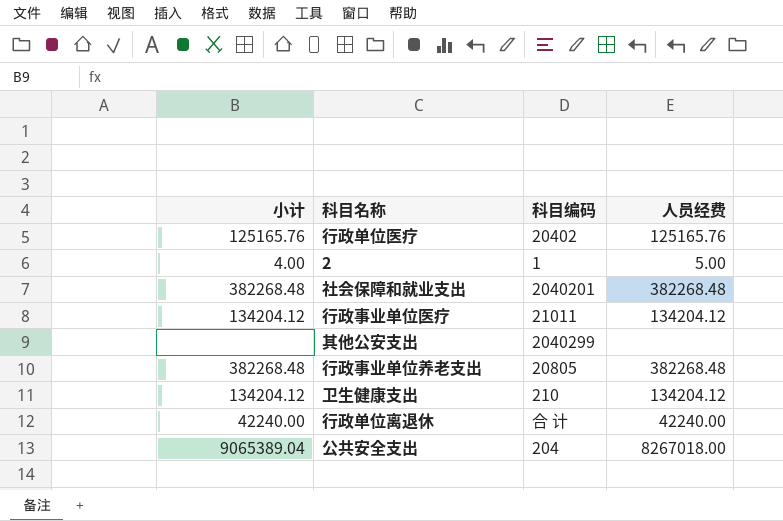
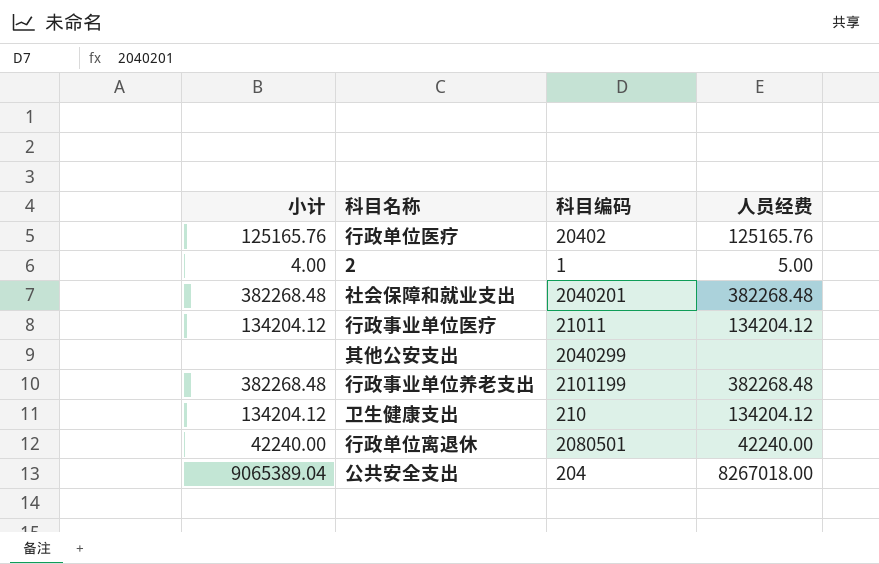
行政事业单位养老支出 | 科目编码: 20805 -> 2101199
行政单位离退休 | 科目编码: 合 计 -> 2080501

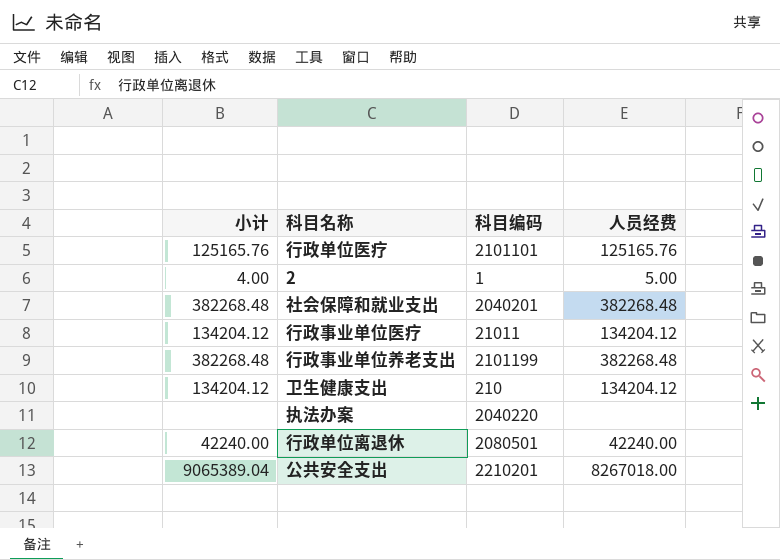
row 其他公安支出: none | 2040299 | none -> none
行政单位医疗 | 科目编码: 20402 -> 2101101
row 执法办案: none -> none | 2040220 | none
公共安全支出 | 科目编码: 204 -> 2210201

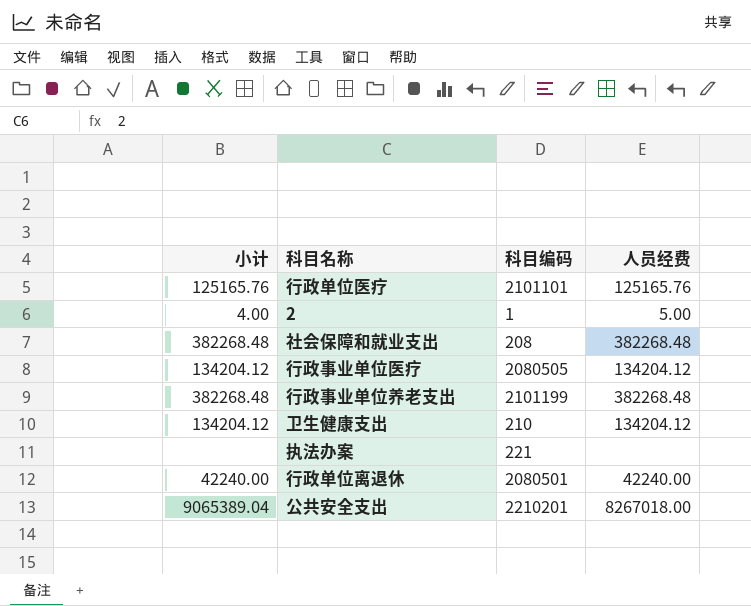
社会保障和就业支出 | 科目编码: 2040201 -> 208
行政事业单位医疗 | 科目编码: 21011 -> 2080505
执法办案 | 科目编码: 2040220 -> 221

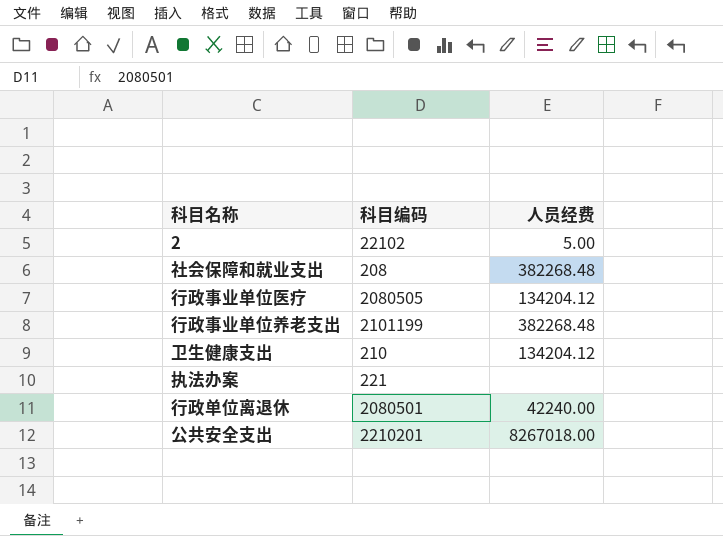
column 小计 | position: 1 -> none
row 行政单位医疗: 125165.76 | 2101101 | 125165.76 -> none
2 | 科目编码: 1 -> 22102

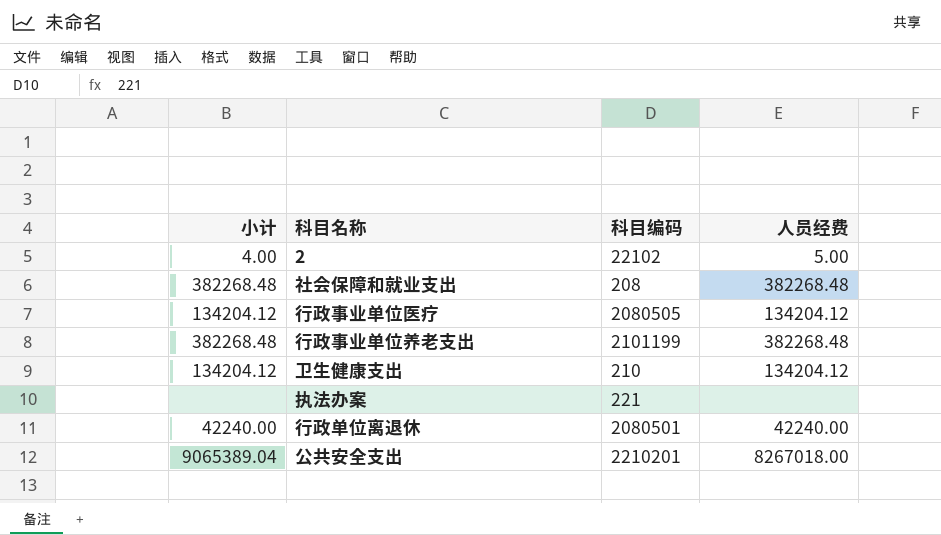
column 小计 | position: none -> 1

